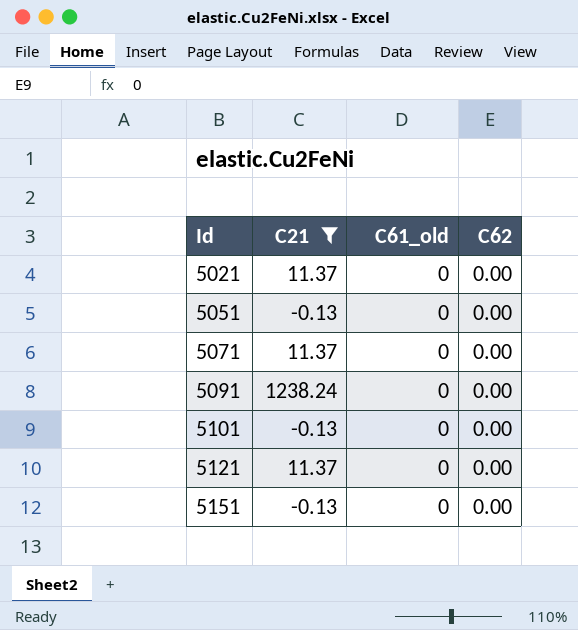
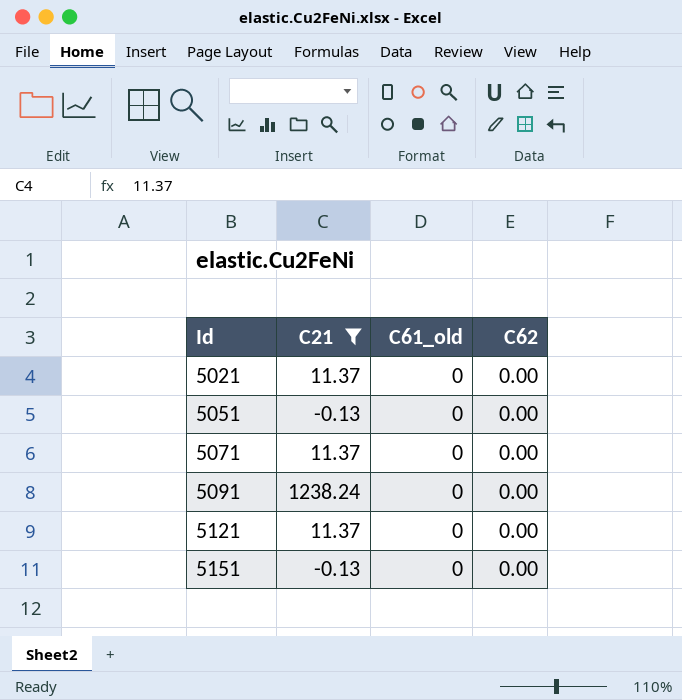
row 5101: -0.13 | 0 | 0.00 -> none

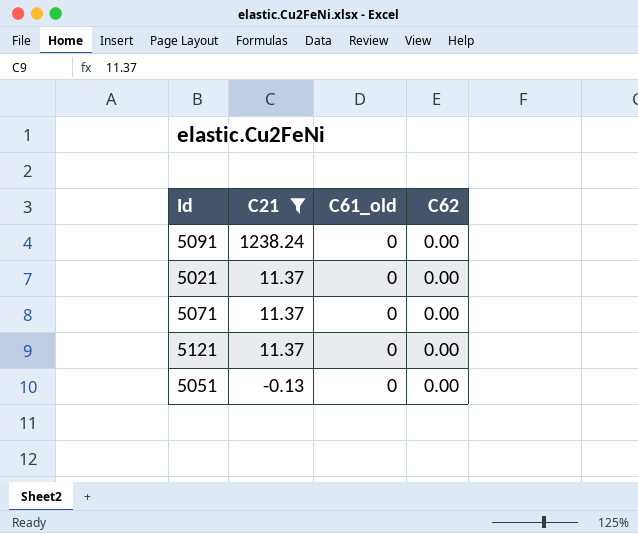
row order: Id ascending -> C21 descending
row 5151: -0.13 | 0 | 0.00 -> none

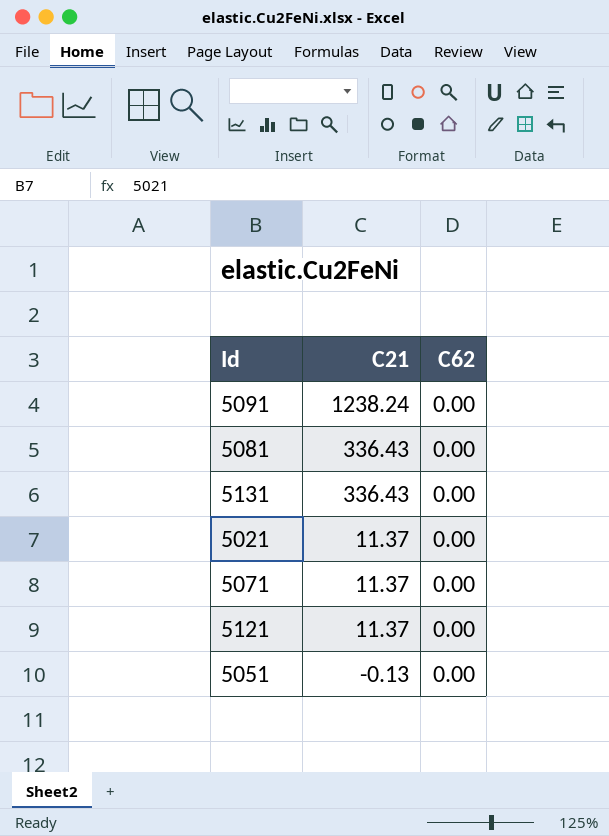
filter: C21 != 336.43 -> none
column C61_old | position: 3 -> none

